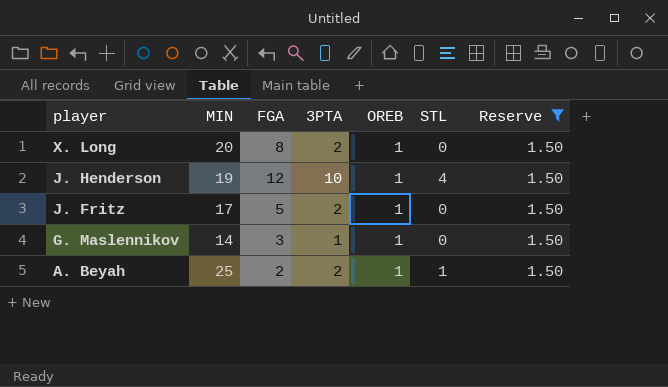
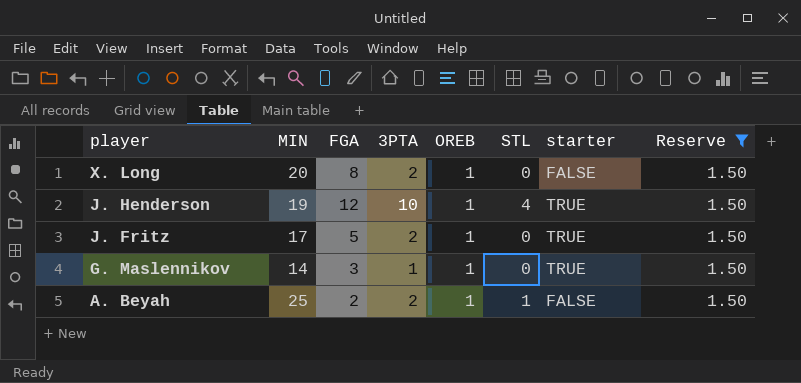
column starter | position: none -> 7

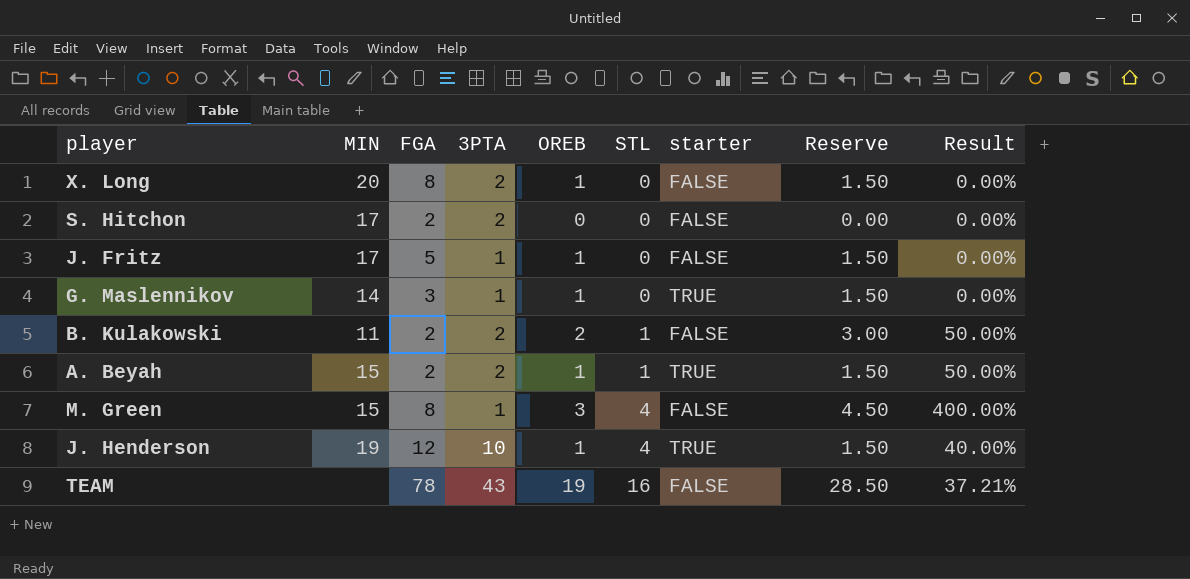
filter: Reserve = 1.50 -> none
row order: player descending -> STL ascending
column Result | formula: none -> [STL] / [3PTA]
J. Fritz | 3PTA: 2 -> 1
J. Fritz | starter: TRUE -> FALSE
A. Beyah | MIN: 25 -> 15
A. Beyah | starter: FALSE -> TRUE

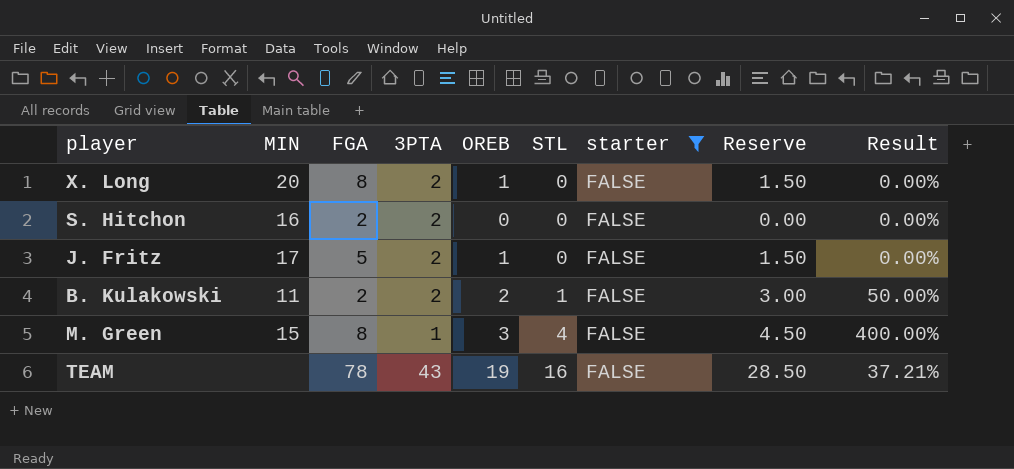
filter: none -> starter = FALSE
S. Hitchon | MIN: 17 -> 16
J. Fritz | 3PTA: 1 -> 2

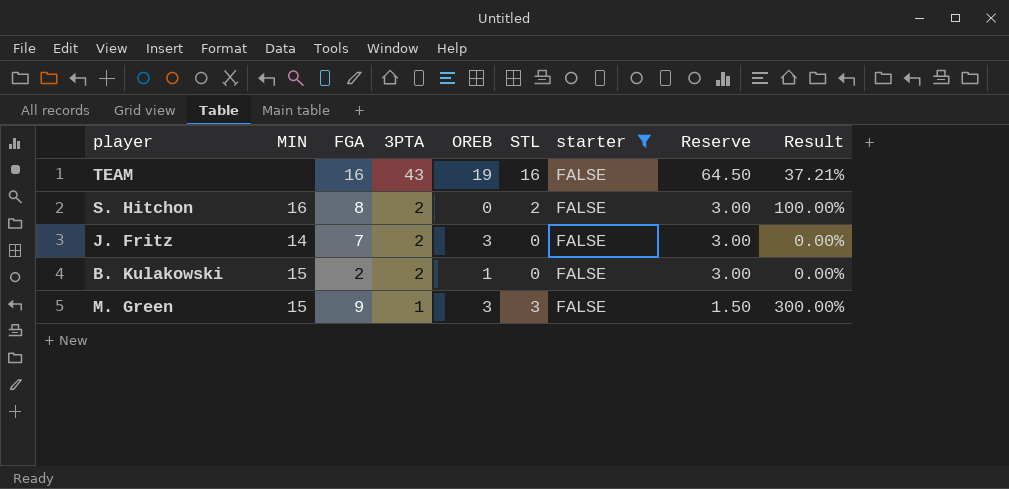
row order: STL ascending -> 3PTA descending
column Reserve | formula: [OREB] * 1.5 -> [3PTA] * 1.5
row X. Long: 20 | 8 | 2 | 1 | 0 | FALSE | 1.50 | 0.00% -> none
TEAM | FGA: 78 -> 16
S. Hitchon | FGA: 2 -> 8
S. Hitchon | STL: 0 -> 2
S. Hitchon | Result: 0.00% -> 100.00%
J. Fritz | MIN: 17 -> 14
J. Fritz | FGA: 5 -> 7
J. Fritz | OREB: 1 -> 3
B. Kulakowski | MIN: 11 -> 15
B. Kulakowski | OREB: 2 -> 1
B. Kulakowski | STL: 1 -> 0
B. Kulakowski | Result: 50.00% -> 0.00%
M. Green | FGA: 8 -> 9
M. Green | STL: 4 -> 3
M. Green | Result: 400.00% -> 300.00%

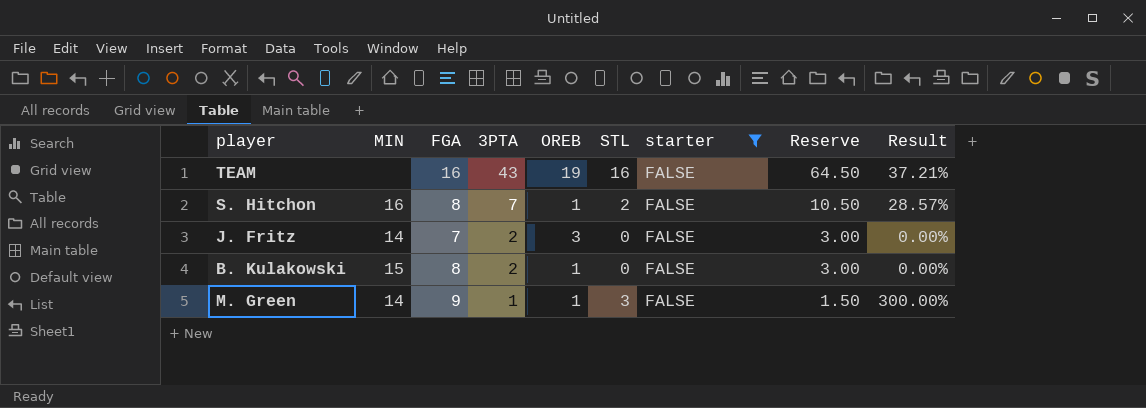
S. Hitchon | 3PTA: 2 -> 7
S. Hitchon | OREB: 0 -> 1
S. Hitchon | Reserve: 3.00 -> 10.50
S. Hitchon | Result: 100.00% -> 28.57%
B. Kulakowski | FGA: 2 -> 8
M. Green | MIN: 15 -> 14
M. Green | OREB: 3 -> 1

